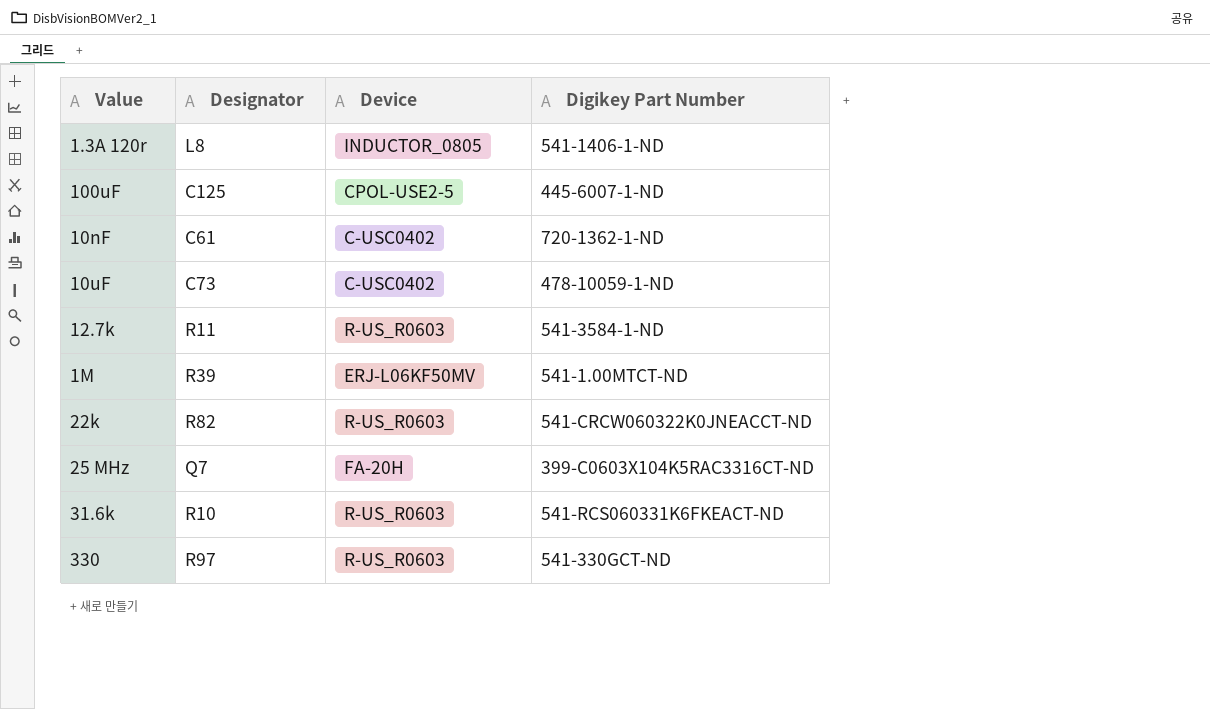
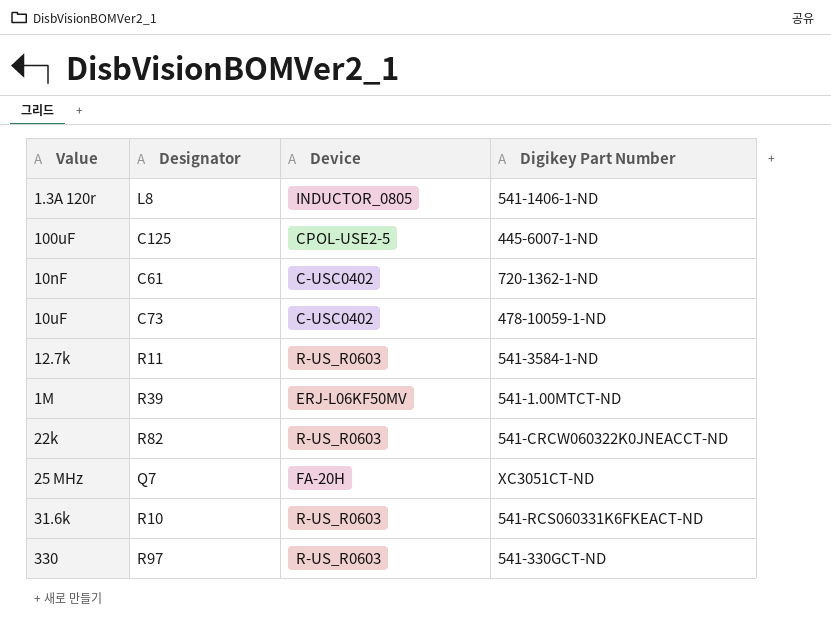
25 MHz | Digikey Part Number: 399-C0603X104K5RAC3316CT-ND -> XC3051CT-ND

